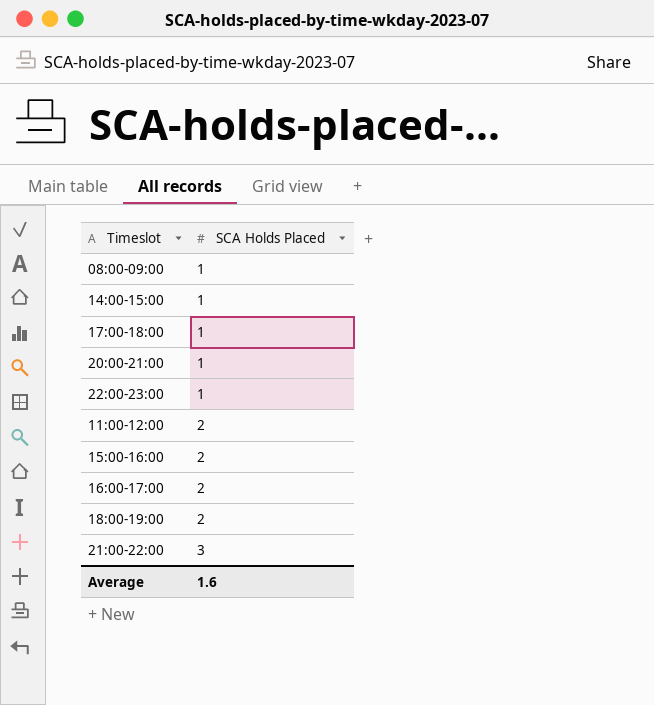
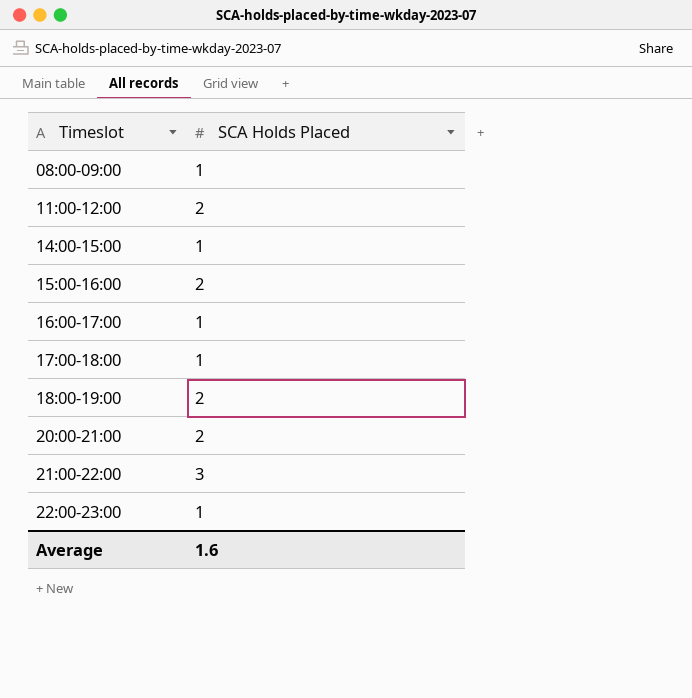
row order: SCA Holds Placed ascending -> Timeslot ascending
16:00-17:00 | SCA Holds Placed: 2 -> 1
20:00-21:00 | SCA Holds Placed: 1 -> 2

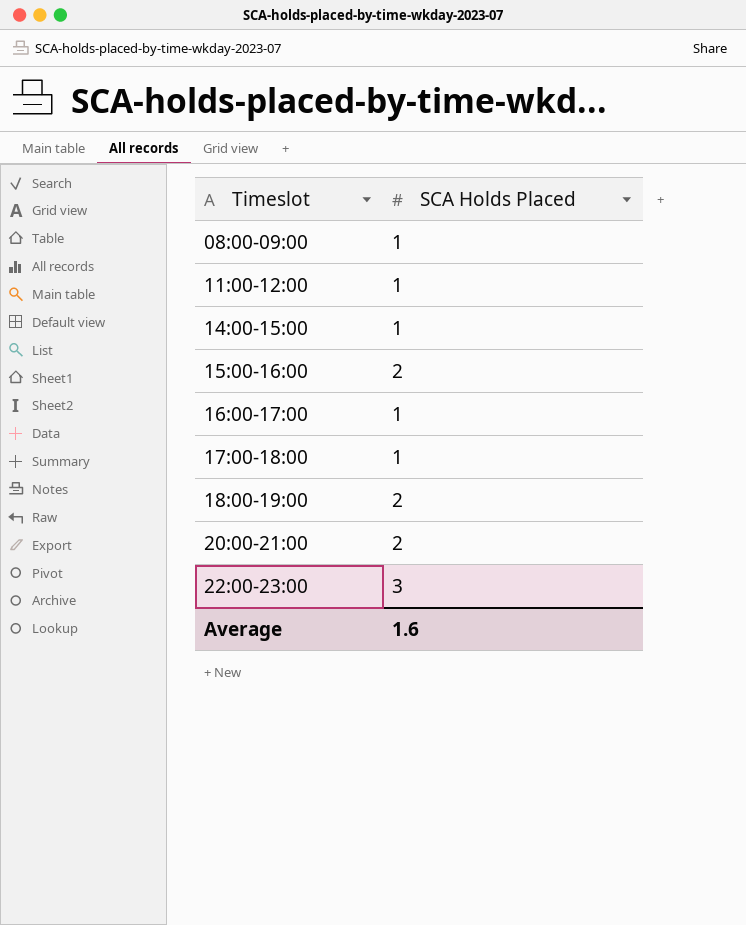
row 21:00-22:00: 3 -> none
11:00-12:00 | SCA Holds Placed: 2 -> 1
22:00-23:00 | SCA Holds Placed: 1 -> 3

